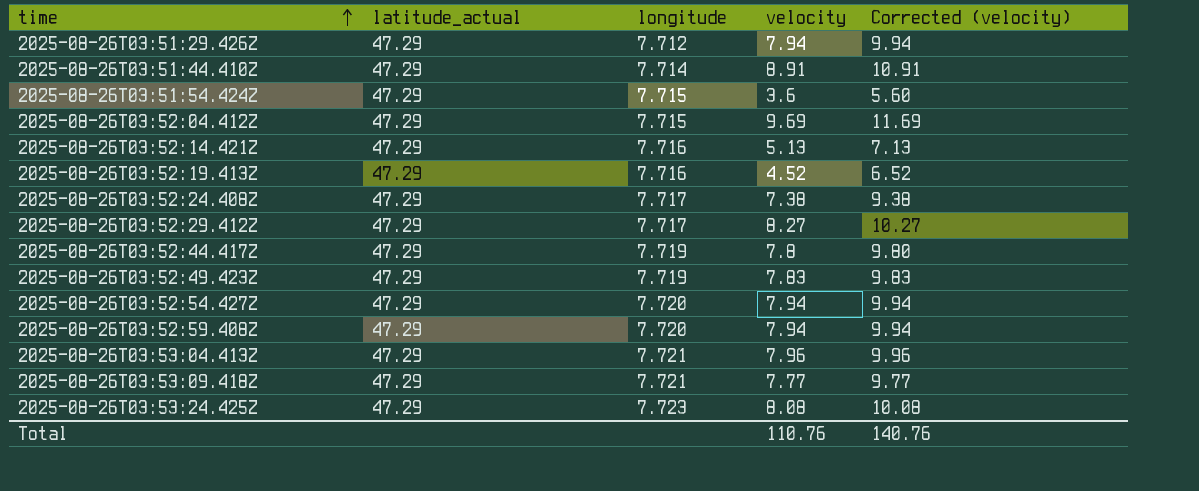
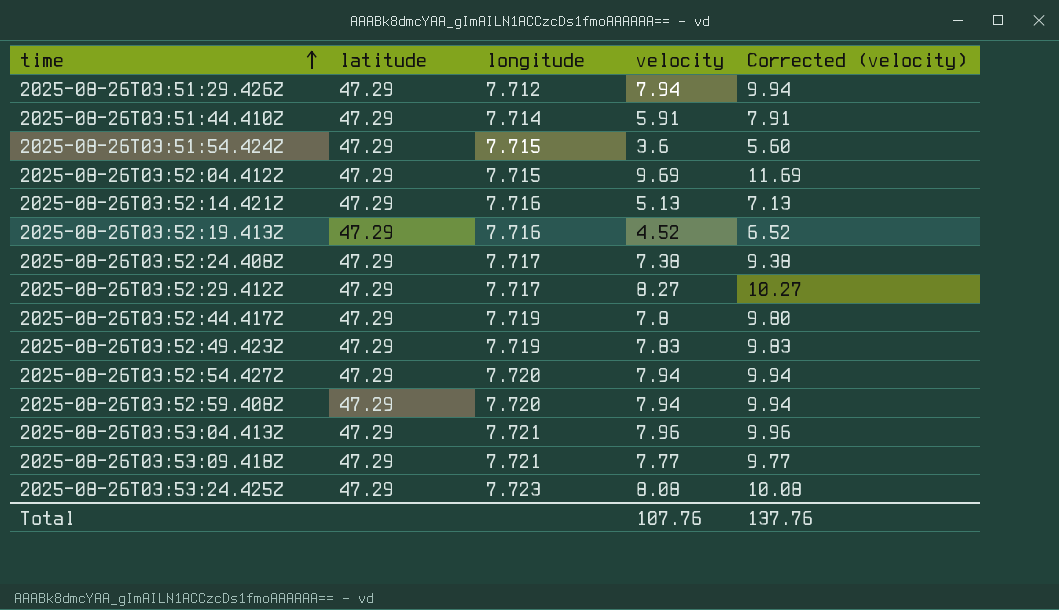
column name: latitude_actual -> latitude
2025-08-26T03:51:44.410Z | velocity: 8.91 -> 5.91
2025-08-26T03:51:44.410Z | Corrected (velocity): 10.91 -> 7.91
Total | velocity: 110.76 -> 107.76
Total | Corrected (velocity): 140.76 -> 137.76

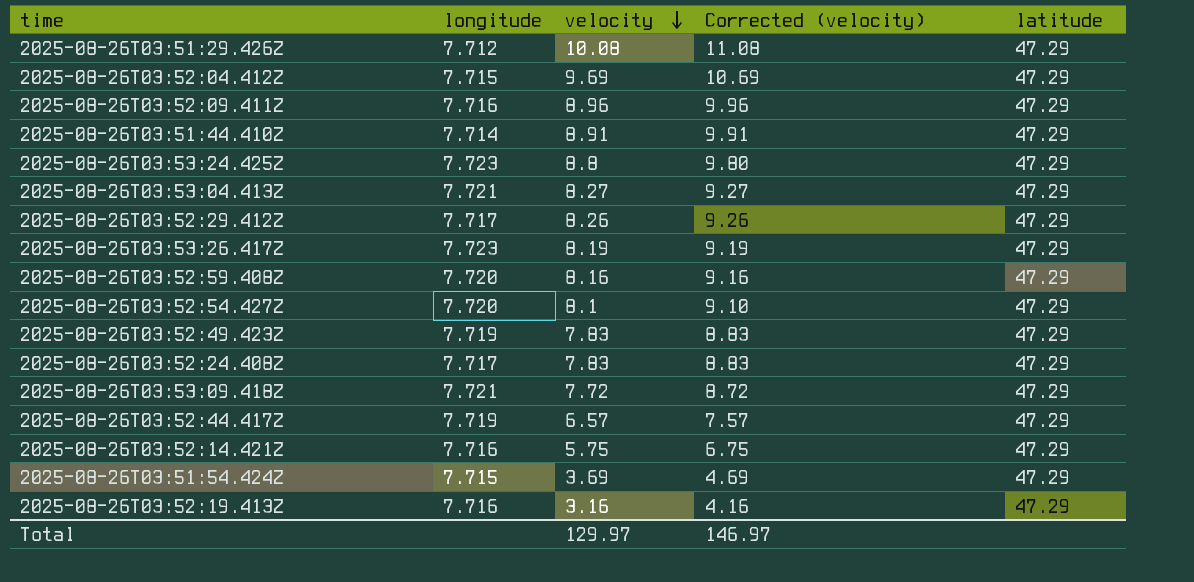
row order: time ascending -> velocity descending
column Corrected (velocity) | formula: [velocity] + 2 -> [velocity] + 1
column latitude | position: 2 -> 5
2025-08-26T03:51:29.426Z | velocity: 7.94 -> 10.08
row 2025-08-26T03:52:09.411Z: none -> 7.716 | 8.96 | 9.96 | 47.29
2025-08-26T03:51:44.410Z | velocity: 5.91 -> 8.91
2025-08-26T03:53:24.425Z | velocity: 8.08 -> 8.8
2025-08-26T03:53:04.413Z | velocity: 7.96 -> 8.27
2025-08-26T03:52:29.412Z | velocity: 8.27 -> 8.26
row 2025-08-26T03:53:26.417Z: none -> 7.723 | 8.19 | 9.19 | 47.29
2025-08-26T03:52:59.408Z | velocity: 7.94 -> 8.16
2025-08-26T03:52:54.427Z | velocity: 7.94 -> 8.1
2025-08-26T03:52:24.408Z | velocity: 7.38 -> 7.83
2025-08-26T03:53:09.418Z | velocity: 7.77 -> 7.72
2025-08-26T03:52:44.417Z | velocity: 7.8 -> 6.57
2025-08-26T03:52:14.421Z | velocity: 5.13 -> 5.75
2025-08-26T03:51:54.424Z | velocity: 3.6 -> 3.69
2025-08-26T03:52:19.413Z | velocity: 4.52 -> 3.16
Total | velocity: 107.76 -> 129.97
Total | Corrected (velocity): 137.76 -> 146.97

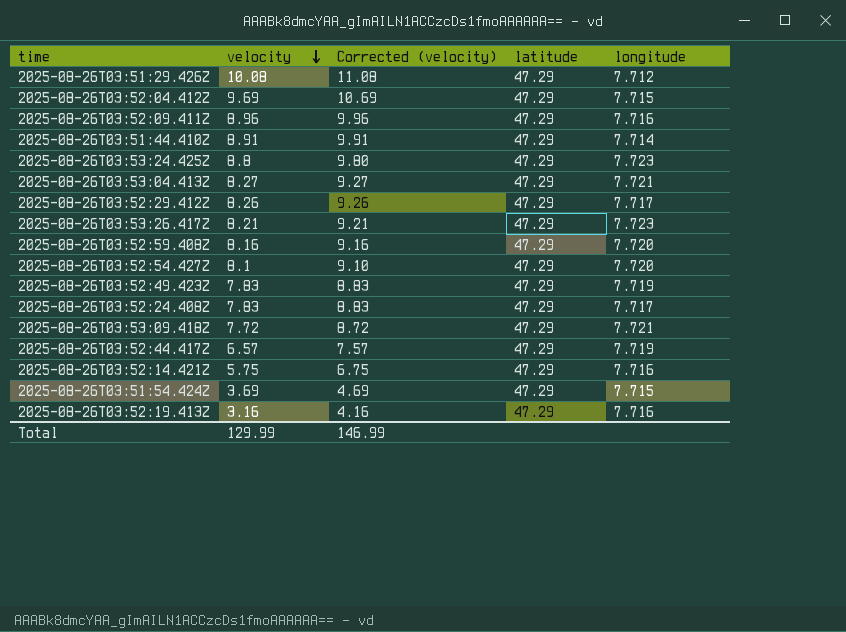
column longitude | position: 2 -> 5
2025-08-26T03:53:26.417Z | velocity: 8.19 -> 8.21
2025-08-26T03:53:26.417Z | Corrected (velocity): 9.19 -> 9.21
Total | velocity: 129.97 -> 129.99
Total | Corrected (velocity): 146.97 -> 146.99

